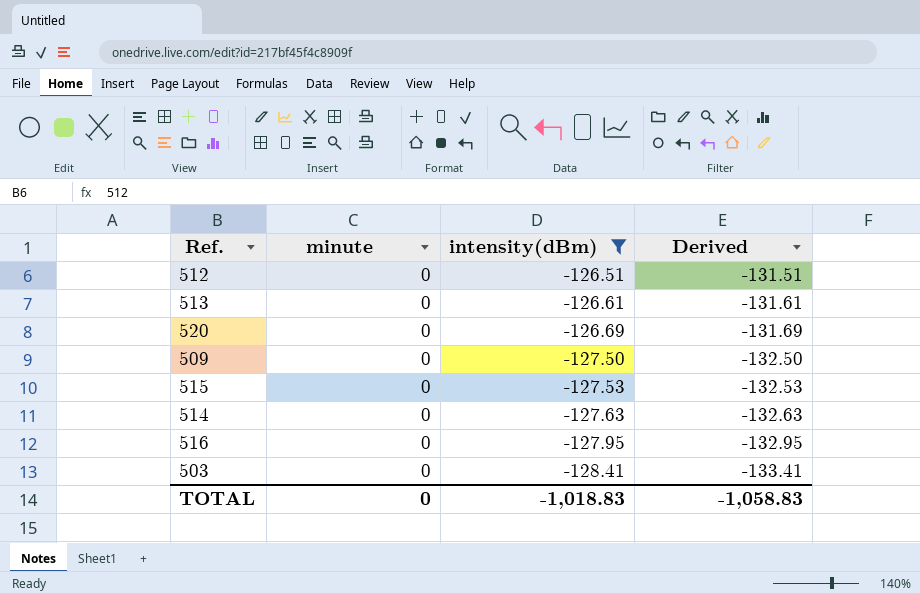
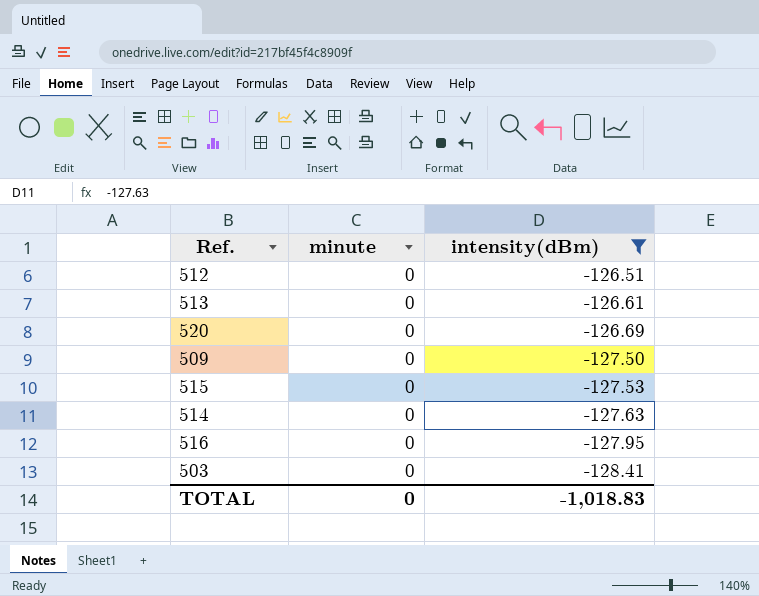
column Derived | formula: [intensity(dBm)] - 5 -> none

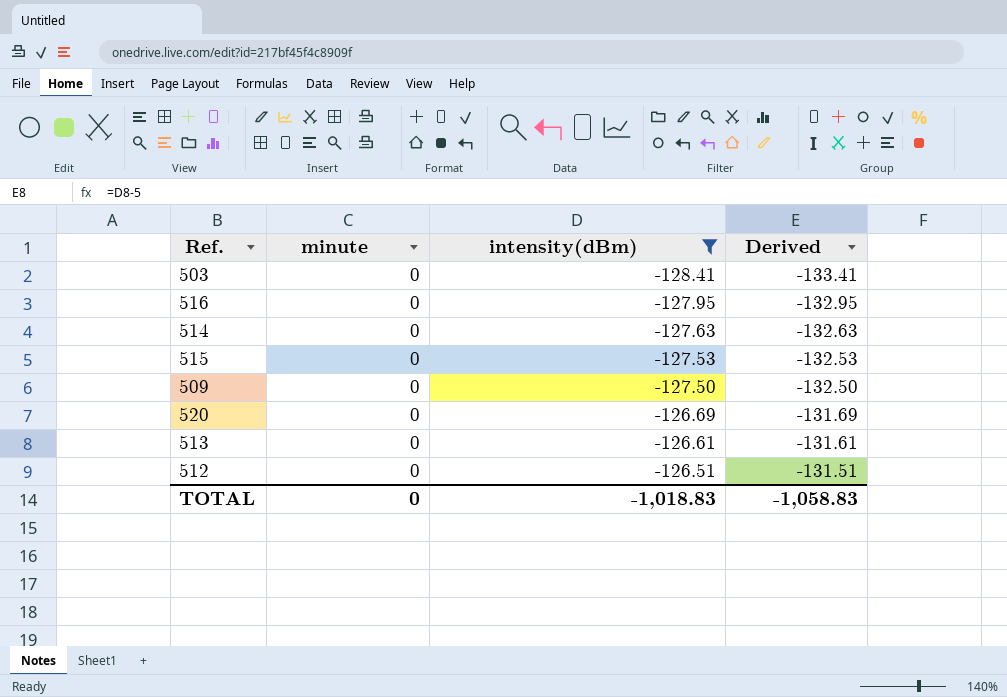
row order: intensity(dBm) descending -> intensity(dBm) ascending
column Derived | formula: none -> [intensity(dBm)] - 5

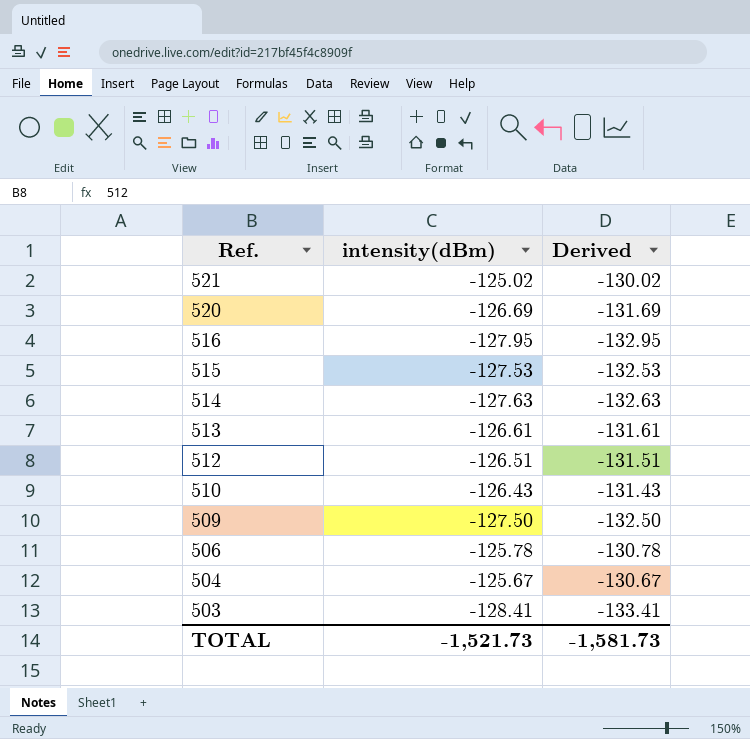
filter: intensity(dBm) <= -126.51 -> none
row order: intensity(dBm) ascending -> Ref. descending
column minute | position: 2 -> none
TOTAL | intensity(dBm): -1,018.83 -> -1,521.73
TOTAL | Derived: -1,058.83 -> -1,581.73

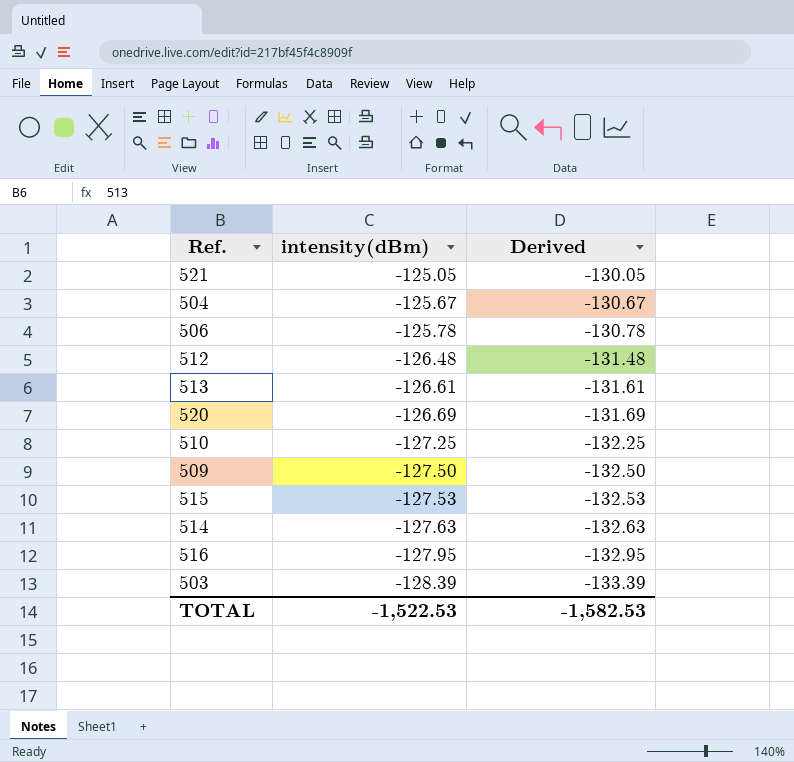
row order: Ref. descending -> intensity(dBm) descending
521 | intensity(dBm): -125.02 -> -125.05
521 | Derived: -130.02 -> -130.05
512 | intensity(dBm): -126.51 -> -126.48
512 | Derived: -131.51 -> -131.48
510 | intensity(dBm): -126.43 -> -127.25
510 | Derived: -131.43 -> -132.25
503 | intensity(dBm): -128.41 -> -128.39
503 | Derived: -133.41 -> -133.39
TOTAL | intensity(dBm): -1,521.73 -> -1,522.53
TOTAL | Derived: -1,581.73 -> -1,582.53

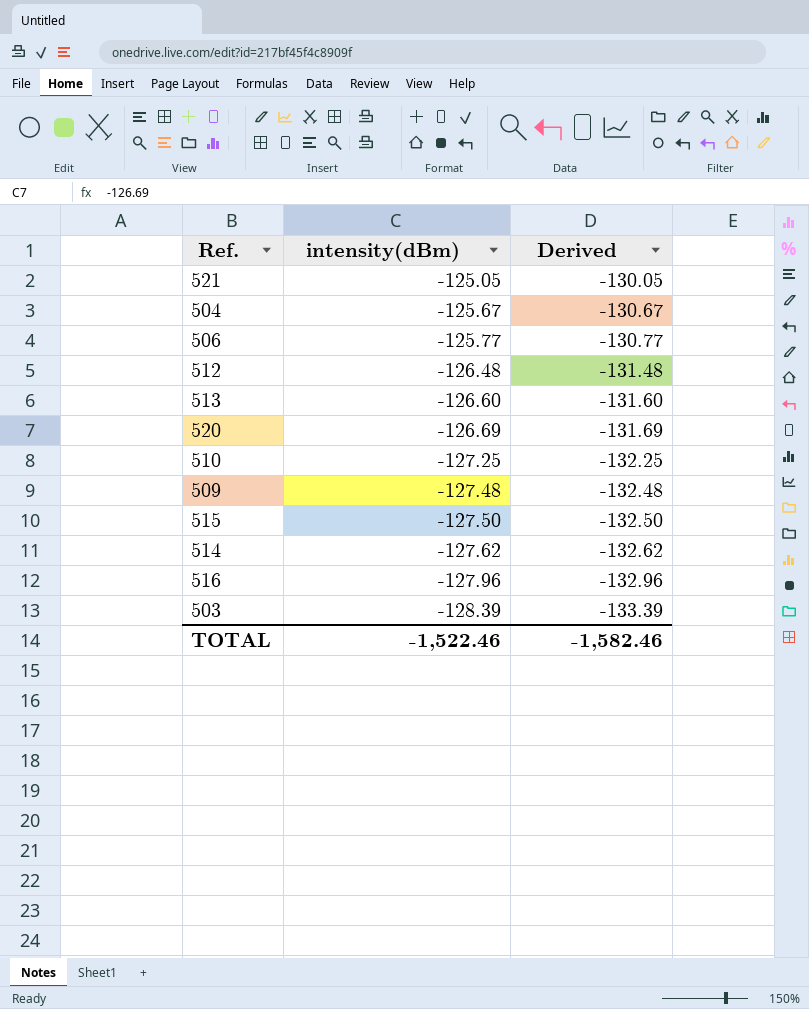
506 | intensity(dBm): -125.78 -> -125.77
506 | Derived: -130.78 -> -130.77
513 | intensity(dBm): -126.61 -> -126.60
513 | Derived: -131.61 -> -131.60
509 | intensity(dBm): -127.50 -> -127.48
509 | Derived: -132.50 -> -132.48
515 | intensity(dBm): -127.53 -> -127.50
515 | Derived: -132.53 -> -132.50
514 | intensity(dBm): -127.63 -> -127.62
514 | Derived: -132.63 -> -132.62
516 | intensity(dBm): -127.95 -> -127.96
516 | Derived: -132.95 -> -132.96
TOTAL | intensity(dBm): -1,522.53 -> -1,522.46
TOTAL | Derived: -1,582.53 -> -1,582.46

